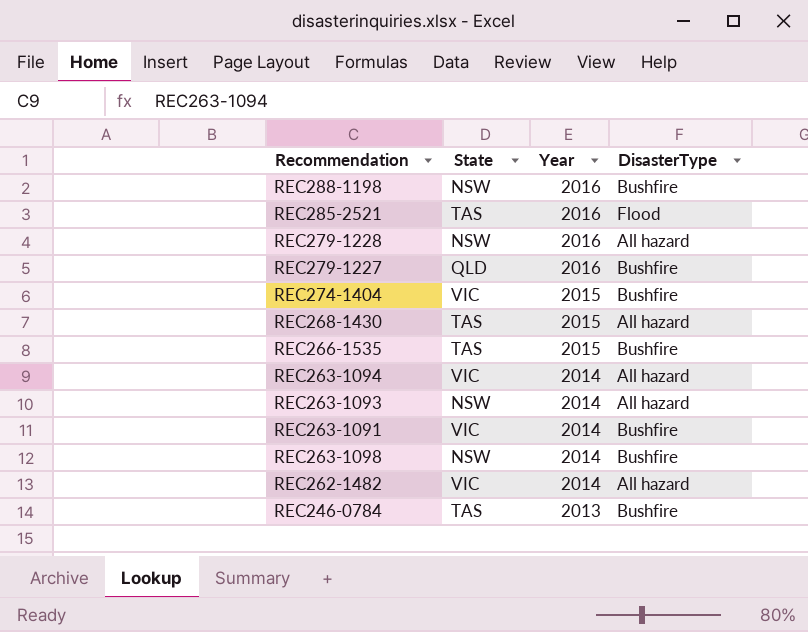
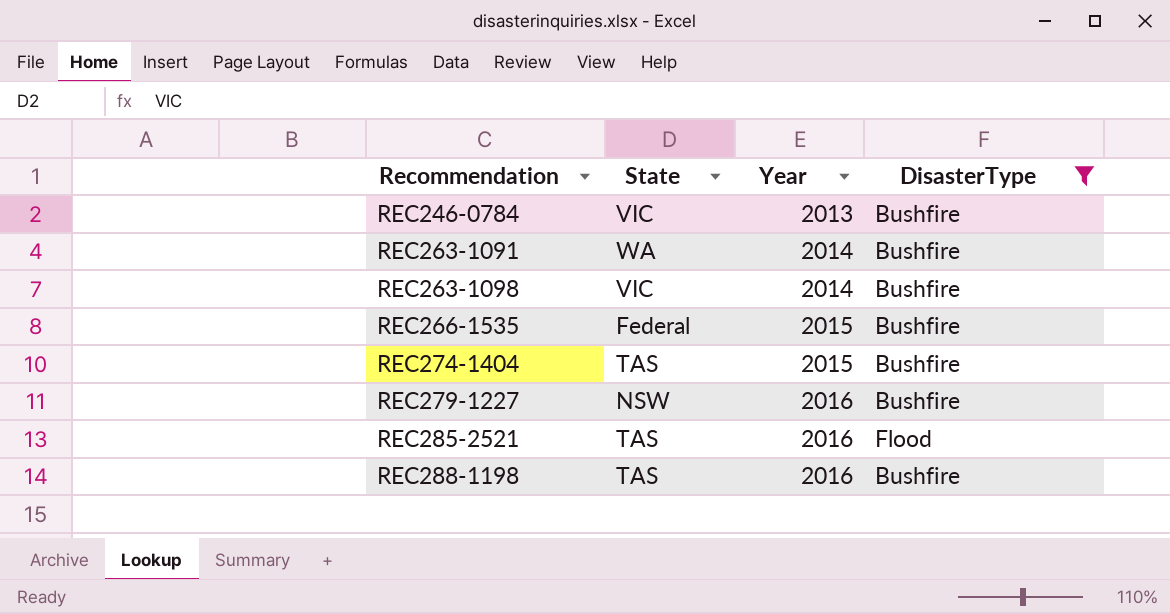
filter: none -> DisasterType != All hazard
row order: Year descending -> Recommendation ascending
REC246-0784 | State: TAS -> VIC
REC263-1091 | State: VIC -> WA
REC263-1098 | State: NSW -> VIC
REC266-1535 | State: TAS -> Federal
REC274-1404 | State: VIC -> TAS
REC279-1227 | State: QLD -> NSW
REC288-1198 | State: NSW -> TAS

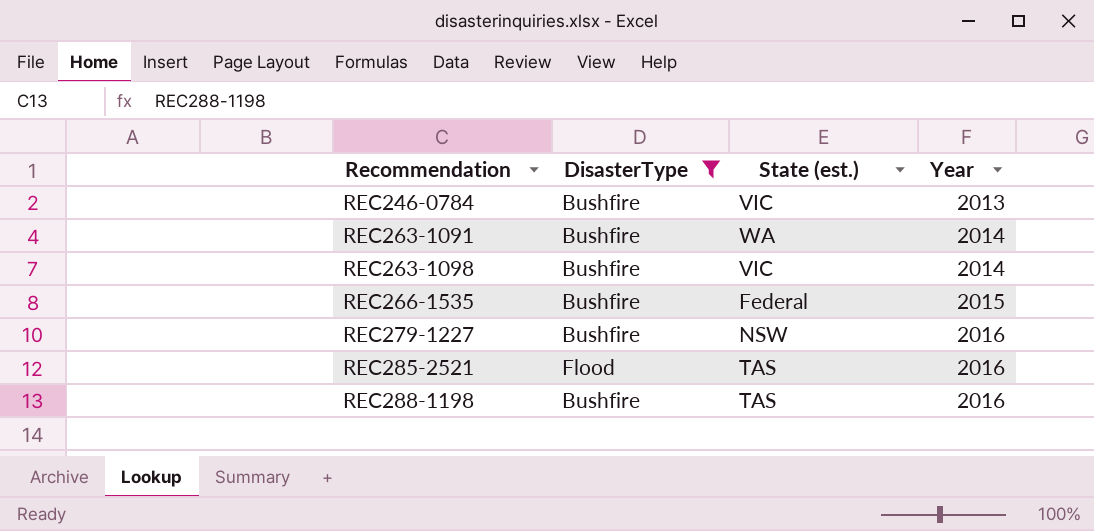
column DisasterType | position: 4 -> 2
column name: State -> State (est.)
row REC274-1404: TAS | 2015 | Bushfire -> none

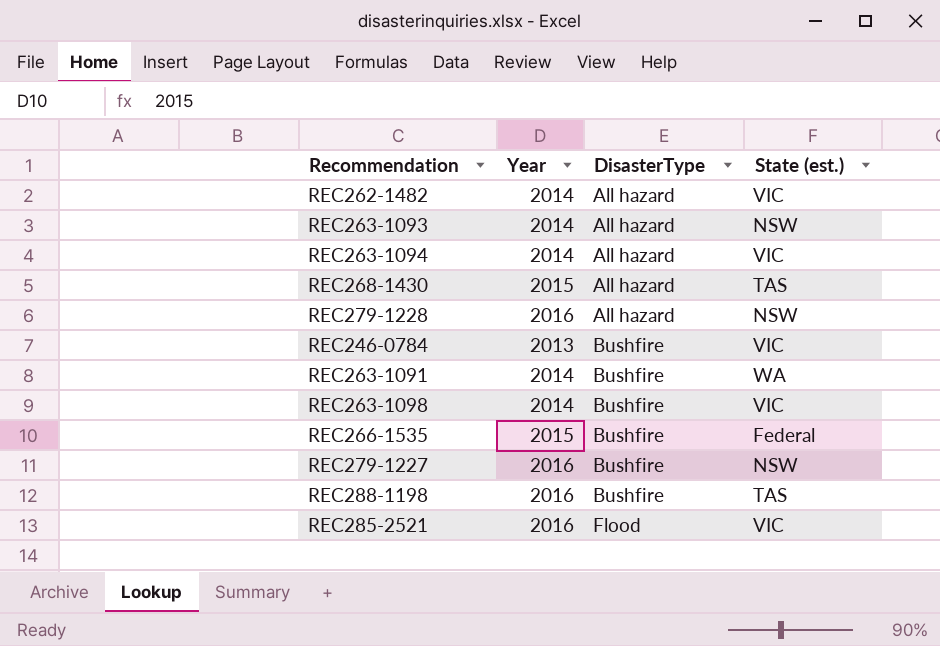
filter: DisasterType != All hazard -> none
row order: Recommendation ascending -> DisasterType ascending
column Year | position: 4 -> 2
REC285-2521 | State (est.): TAS -> VIC

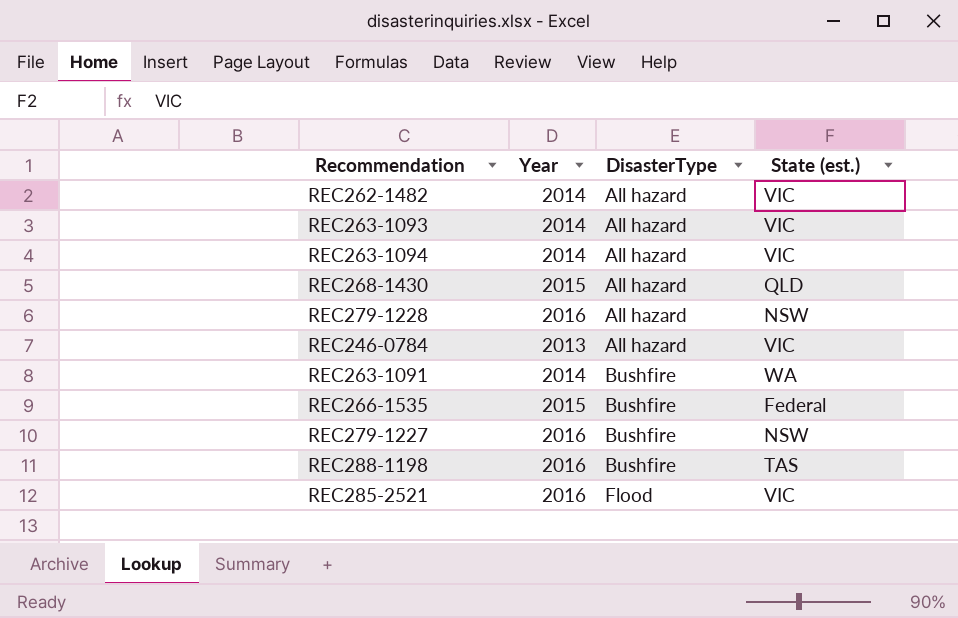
row REC263-1098: 2014 | Bushfire | VIC -> none
REC263-1093 | State (est.): NSW -> VIC
REC268-1430 | State (est.): TAS -> QLD
REC246-0784 | DisasterType: Bushfire -> All hazard

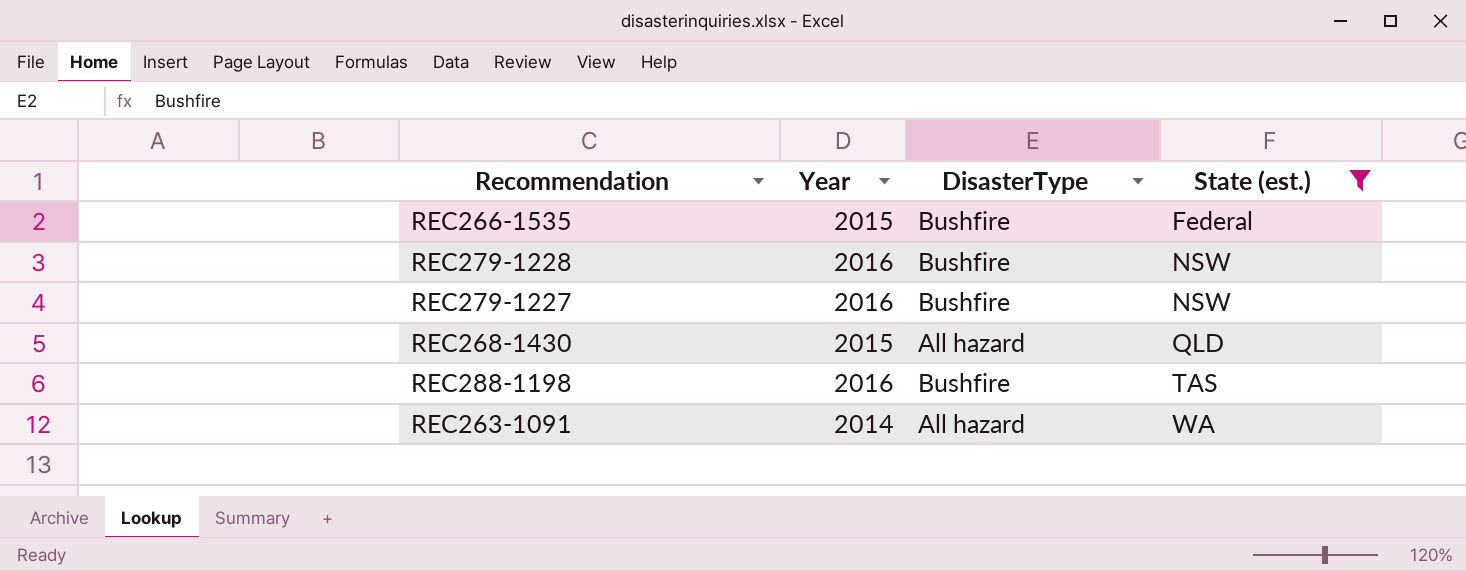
filter: none -> State (est.) != VIC
row order: DisasterType ascending -> State (est.) ascending
REC279-1228 | DisasterType: All hazard -> Bushfire
REC263-1091 | DisasterType: Bushfire -> All hazard

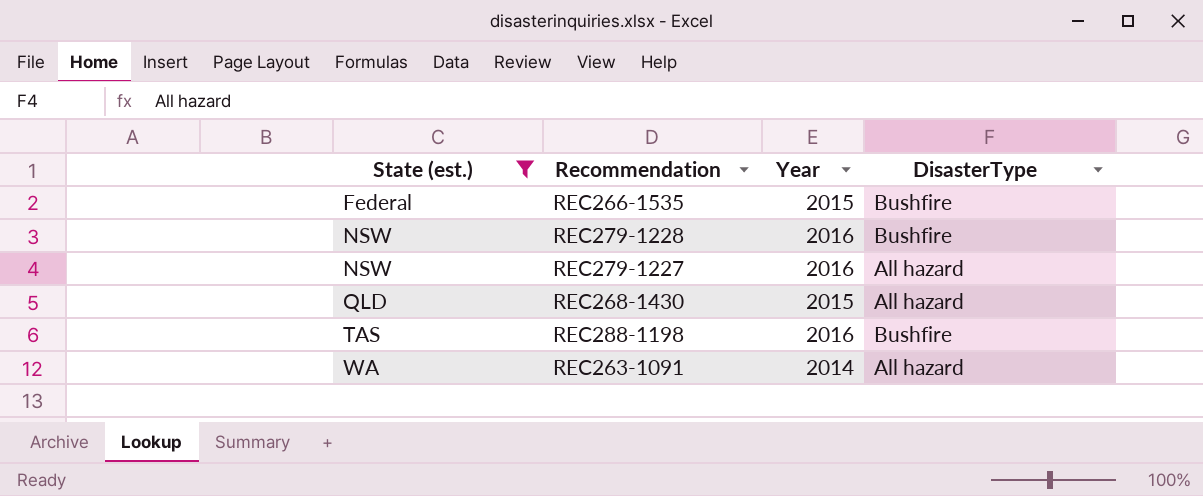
column State (est.) | position: 4 -> 1
REC279-1227 | DisasterType: Bushfire -> All hazard

